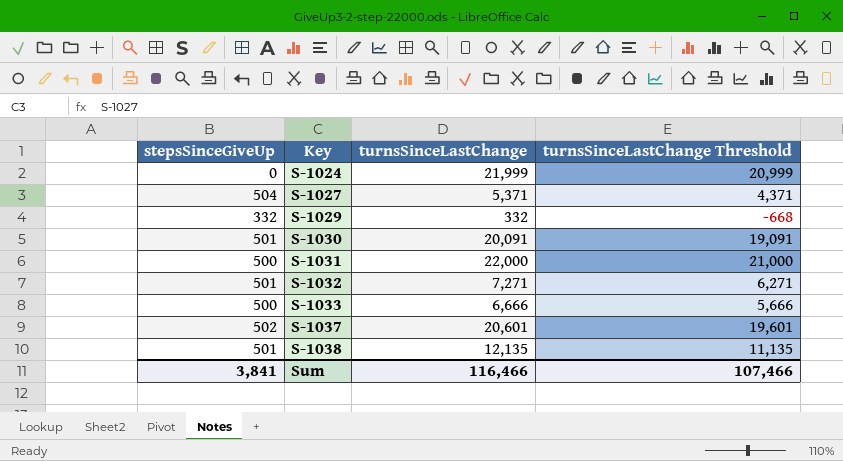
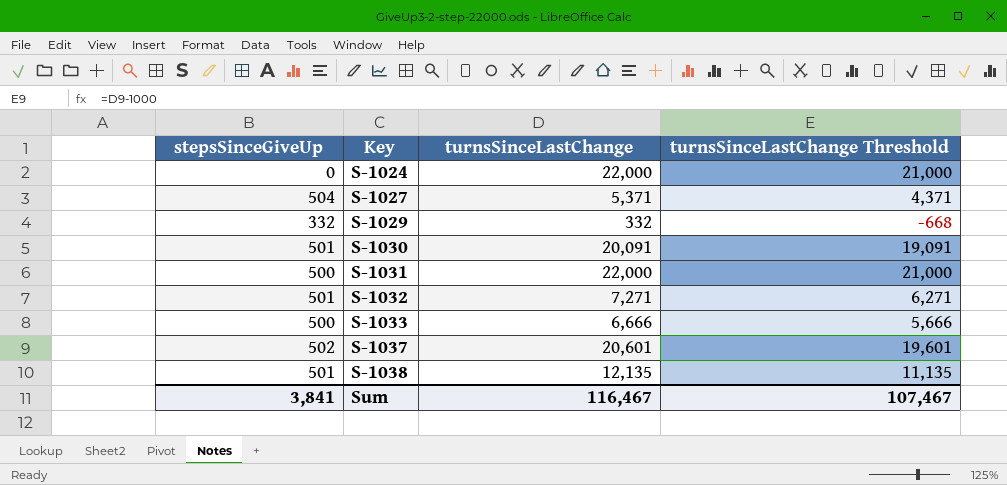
S-1024 | turnsSinceLastChange: 21,999 -> 22,000
S-1024 | turnsSinceLastChange Threshold: 20,999 -> 21,000
Sum | turnsSinceLastChange: 116,466 -> 116,467
Sum | turnsSinceLastChange Threshold: 107,466 -> 107,467

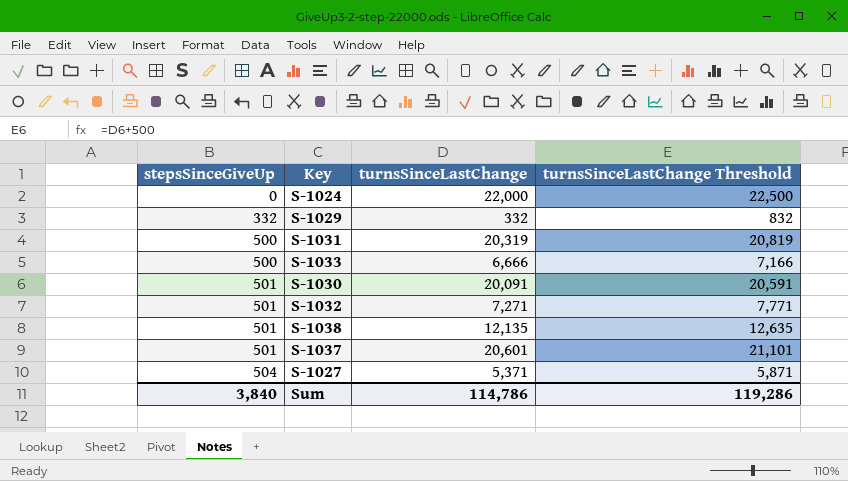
row order: Key ascending -> stepsSinceGiveUp ascending
column turnsSinceLastChange Threshold | formula: [turnsSinceLastChange] - 1000 -> [turnsSinceLastChange] + 500
S-1031 | turnsSinceLastChange: 22,000 -> 20,319
S-1037 | stepsSinceGiveUp: 502 -> 501
Sum | stepsSinceGiveUp: 3,841 -> 3,840
Sum | turnsSinceLastChange: 116,467 -> 114,786
Sum | turnsSinceLastChange Threshold: 107,467 -> 119,286

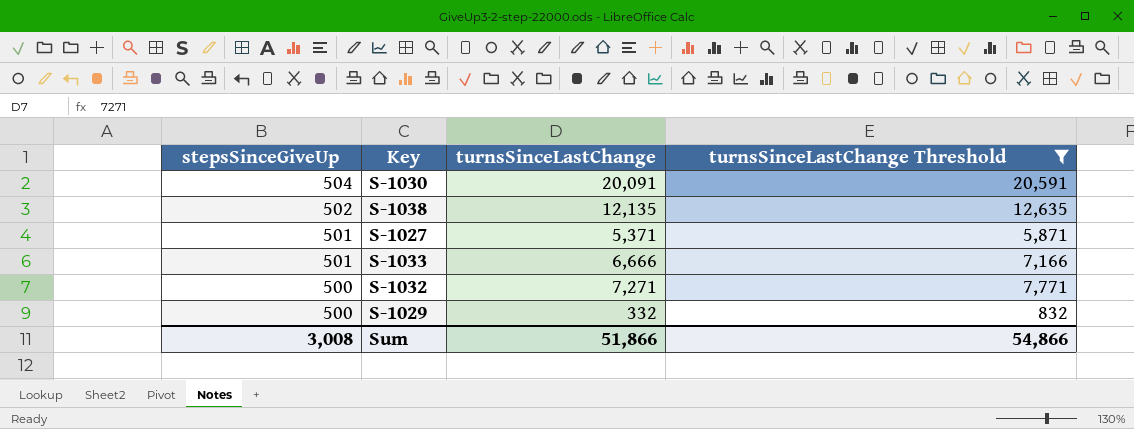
filter: none -> turnsSinceLastChange Threshold <= 20,591
row order: stepsSinceGiveUp ascending -> stepsSinceGiveUp descending
S-1030 | stepsSinceGiveUp: 501 -> 504
S-1038 | stepsSinceGiveUp: 501 -> 502
S-1027 | stepsSinceGiveUp: 504 -> 501
S-1033 | stepsSinceGiveUp: 500 -> 501
S-1032 | stepsSinceGiveUp: 501 -> 500
S-1029 | stepsSinceGiveUp: 332 -> 500
Sum | stepsSinceGiveUp: 3,840 -> 3,008
Sum | turnsSinceLastChange: 114,786 -> 51,866
Sum | turnsSinceLastChange Threshold: 119,286 -> 54,866

